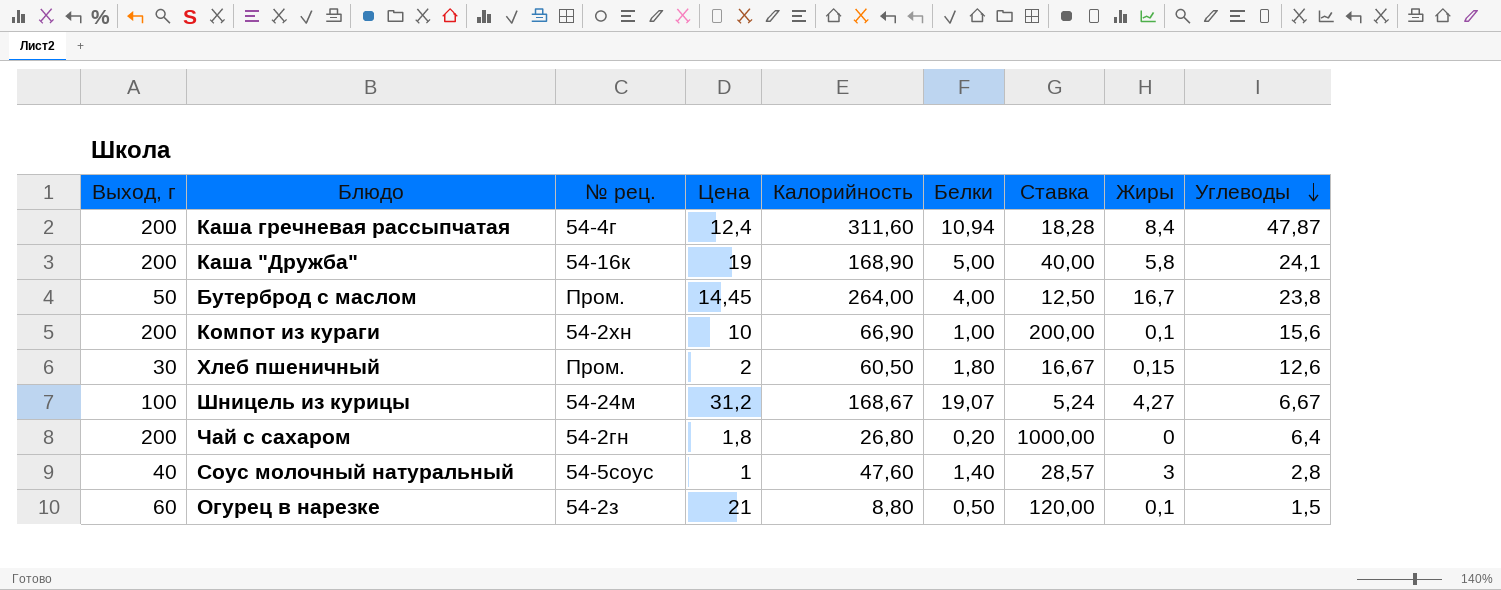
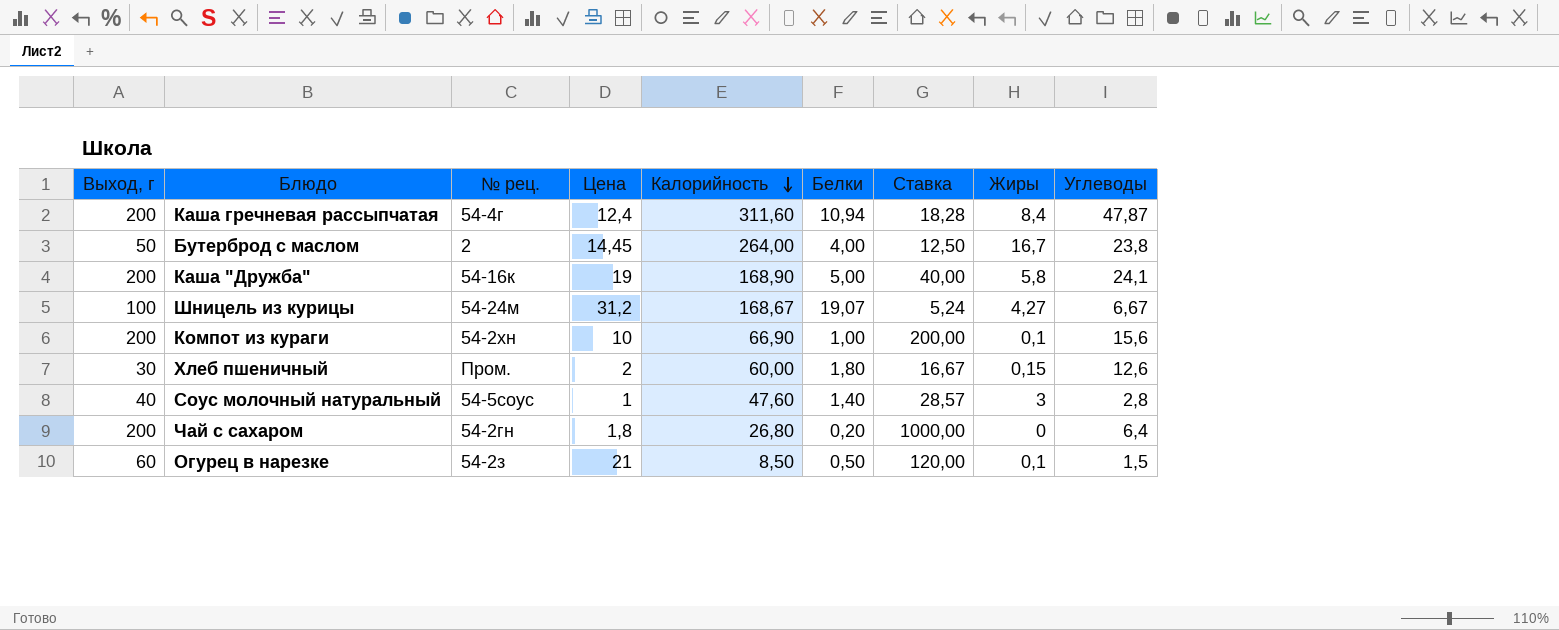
row order: Углеводы descending -> Калорийность descending
Бутерброд с маслом | № рец.: Пром. -> 2
Хлеб пшеничный | Калорийность: 60,50 -> 60,00
Огурец в нарезке | Калорийность: 8,80 -> 8,50

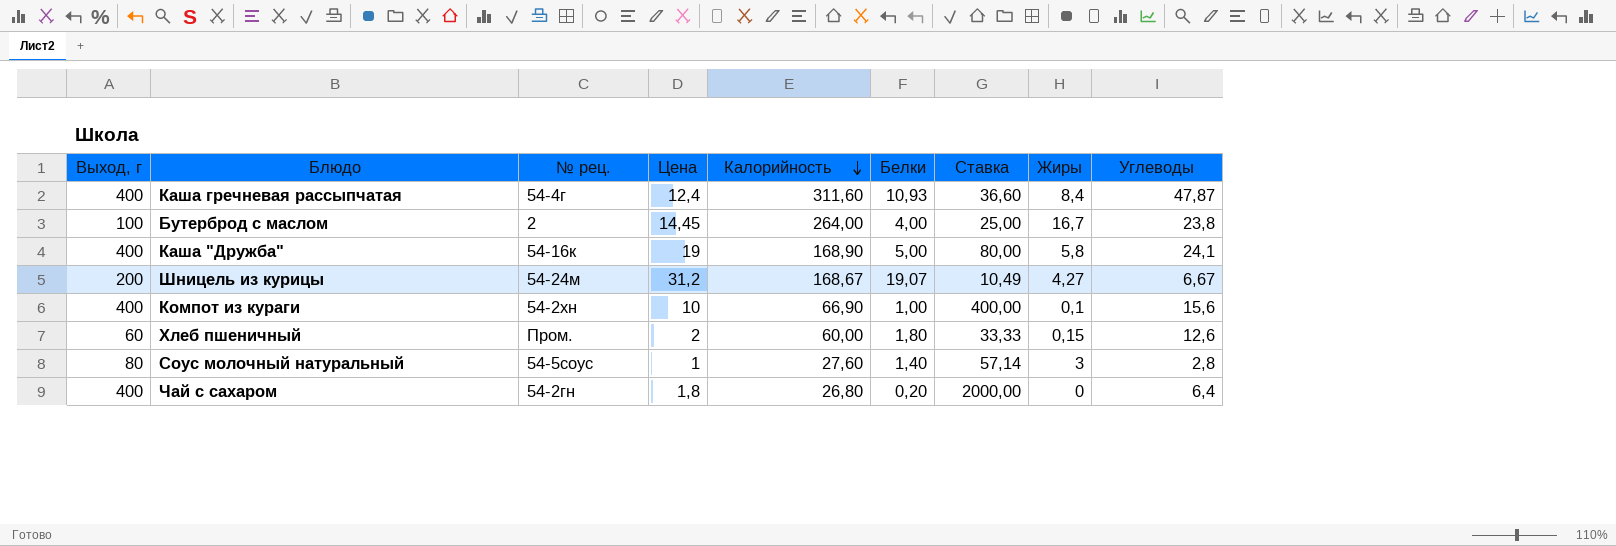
row Огурец в нарезке: 60 | 54-2з | 21 | 8,50 | 0,50 | 120,00 | 0,1 | 1,5 -> none
Каша гречневая рассыпчатая | Выход, г: 200 -> 400
Каша гречневая рассыпчатая | Белки: 10,94 -> 10,93
Каша гречневая рассыпчатая | Ставка: 18,28 -> 36,60
Бутерброд с маслом | Выход, г: 50 -> 100
Бутерброд с маслом | Ставка: 12,50 -> 25,00
Каша "Дружба" | Выход, г: 200 -> 400
Каша "Дружба" | Ставка: 40,00 -> 80,00
Шницель из курицы | Выход, г: 100 -> 200
Шницель из курицы | Ставка: 5,24 -> 10,49
Компот из кураги | Выход, г: 200 -> 400
Компот из кураги | Ставка: 200,00 -> 400,00
Хлеб пшеничный | Выход, г: 30 -> 60
Хлеб пшеничный | Ставка: 16,67 -> 33,33
Соус молочный натуральный | Выход, г: 40 -> 80
Соус молочный натуральный | Калорийность: 47,60 -> 27,60
Соус молочный натуральный | Ставка: 28,57 -> 57,14
Чай с сахаром | Выход, г: 200 -> 400
Чай с сахаром | Ставка: 1000,00 -> 2000,00

